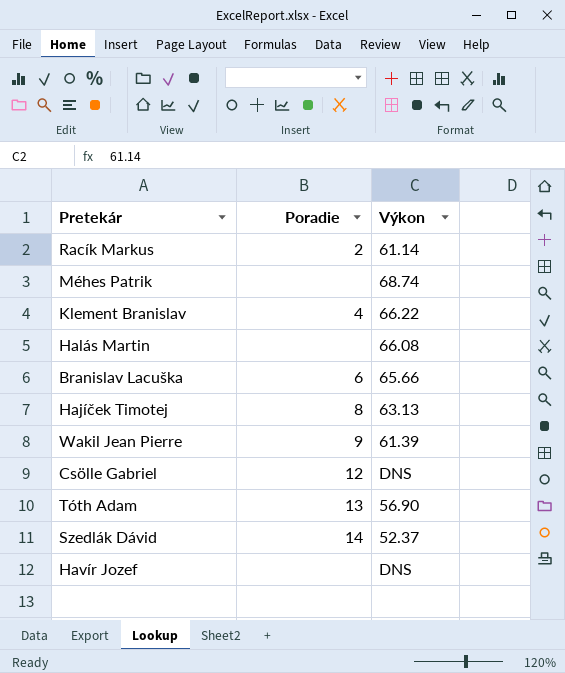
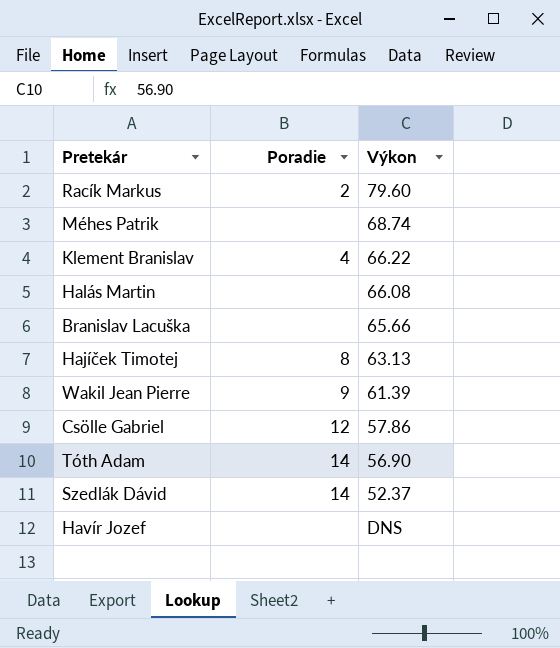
Racík Markus | Výkon: 61.14 -> 79.60
Branislav Lacuška | Poradie: 6 -> none
Csölle Gabriel | Výkon: DNS -> 57.86
Tóth Adam | Poradie: 13 -> 14

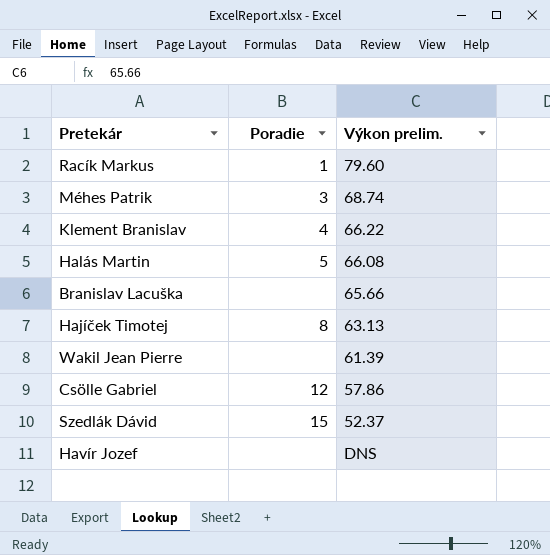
column name: Výkon -> Výkon prelim.
row Tóth Adam: 14 | 56.90 -> none
Racík Markus | Poradie: 2 -> 1
Méhes Patrik | Poradie: none -> 3
Halás Martin | Poradie: none -> 5
Wakil Jean Pierre | Poradie: 9 -> none
Szedlák Dávid | Poradie: 14 -> 15

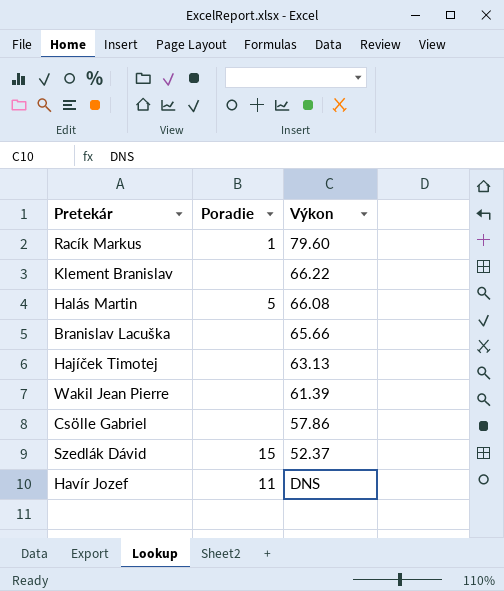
column name: Výkon prelim. -> Výkon
row Méhes Patrik: 3 | 68.74 -> none
Klement Branislav | Poradie: 4 -> none
Hajíček Timotej | Poradie: 8 -> none
Csölle Gabriel | Poradie: 12 -> none
Havír Jozef | Poradie: none -> 11

